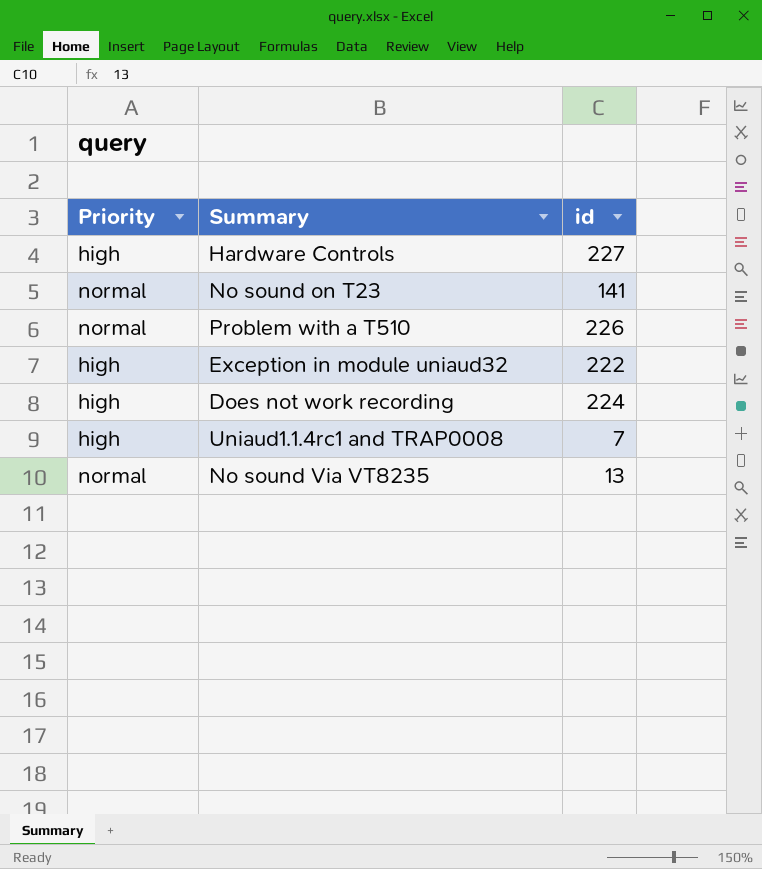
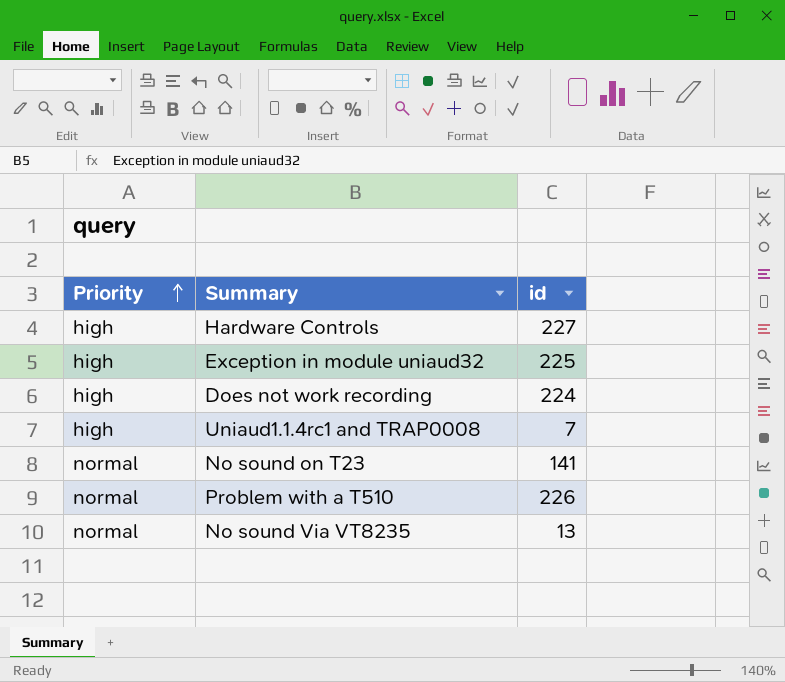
row order: none -> Priority ascending
Exception in module uniaud32 | id: 222 -> 225

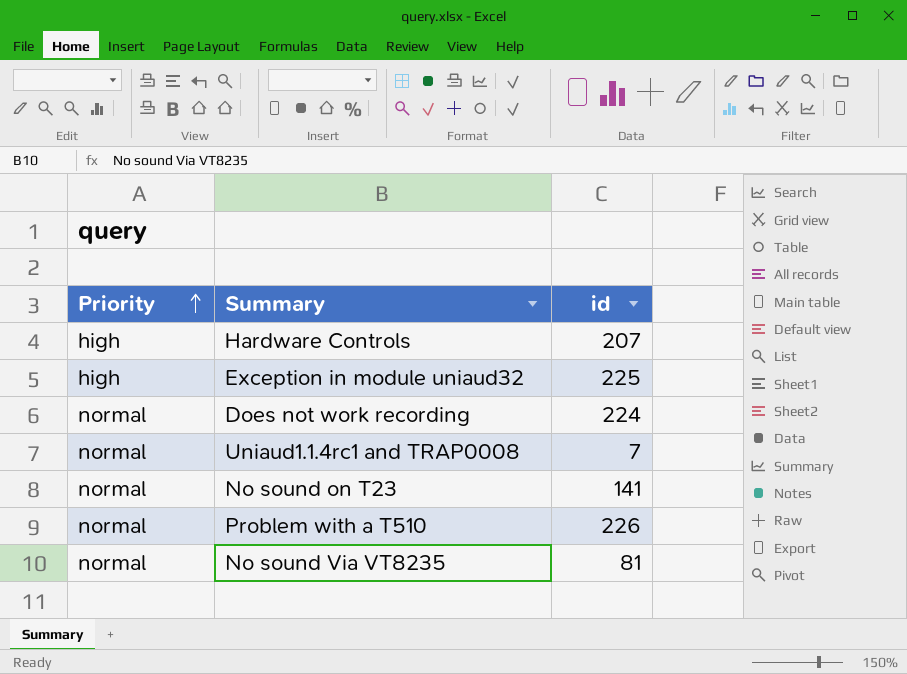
Hardware Controls | id: 227 -> 207
Does not work recording | Priority: high -> normal
Uniaud1.1.4rc1 and TRAP0008 | Priority: high -> normal
No sound Via VT8235 | id: 13 -> 81

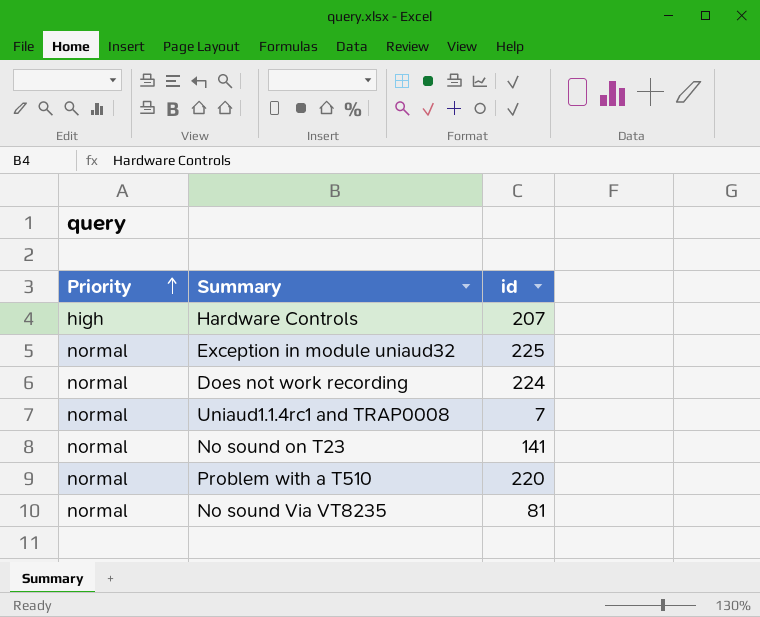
Exception in module uniaud32 | Priority: high -> normal
Problem with a T510 | id: 226 -> 220

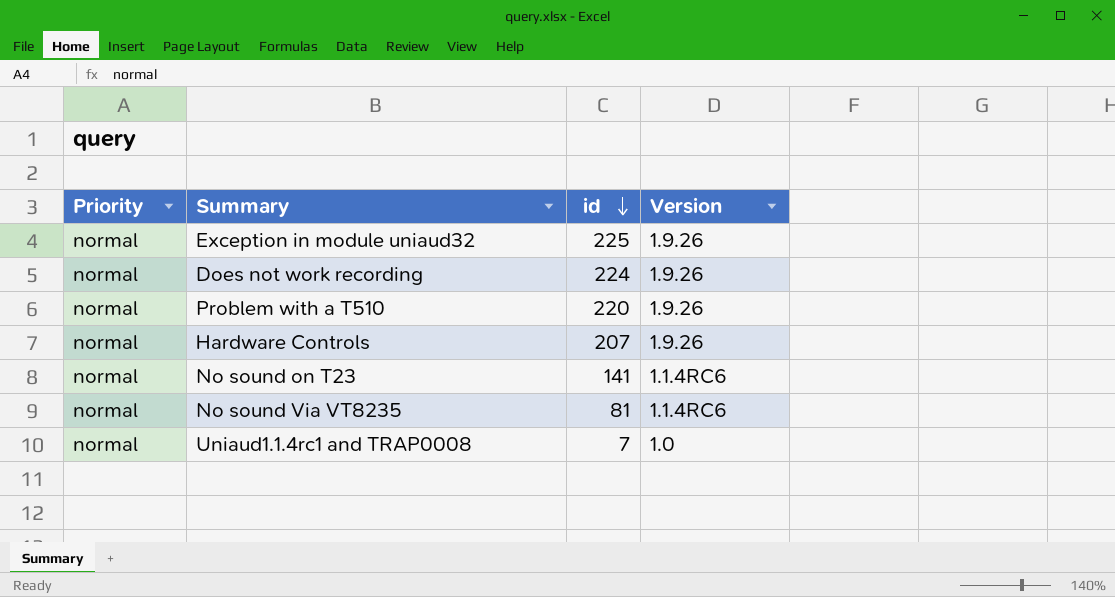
row order: Priority ascending -> id descending
column Version | position: none -> 4
Hardware Controls | Priority: high -> normal

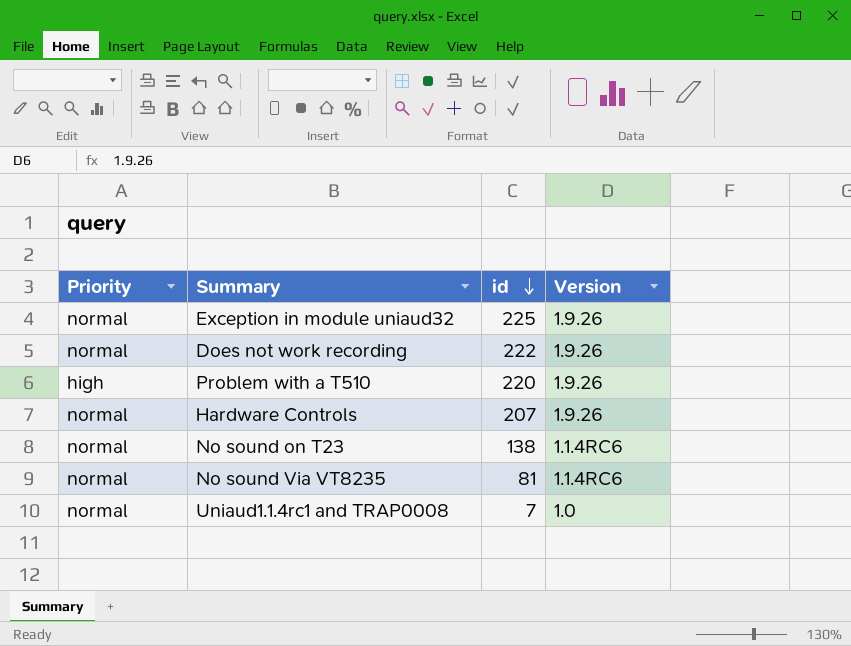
Does not work recording | id: 224 -> 222
Problem with a T510 | Priority: normal -> high
No sound on T23 | id: 141 -> 138

